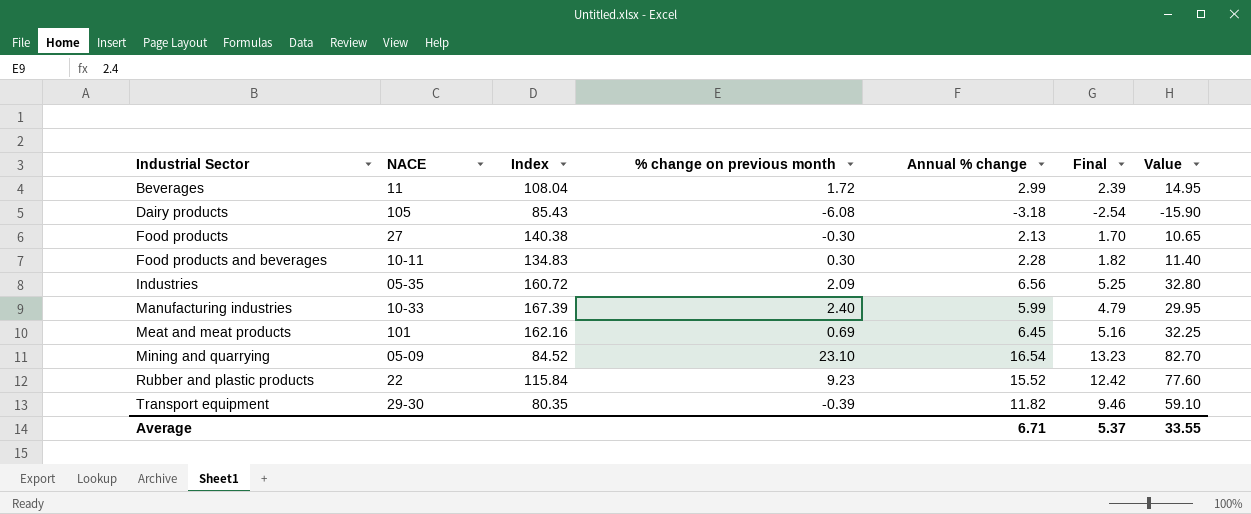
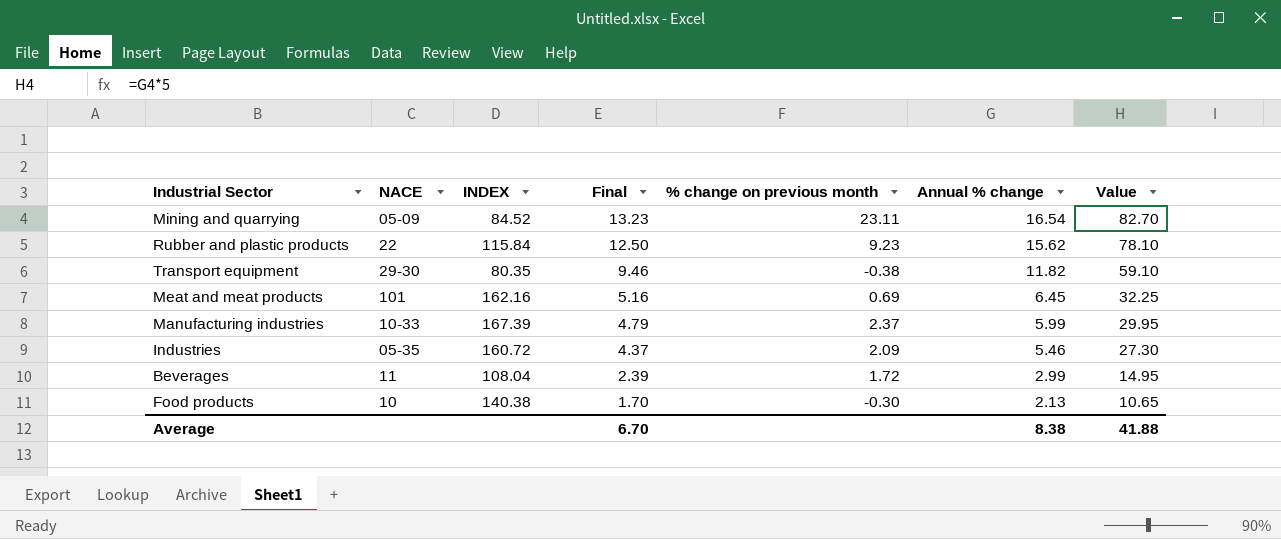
row order: Industrial Sector ascending -> Final descending
column name: Index -> INDEX
column Final | position: 6 -> 4
row Dairy products: 105 | 85.43 | -6.08 | -3.18 | -2.54 | -15.90 -> none
row Food products and beverages: 10-11 | 134.83 | 0.30 | 2.28 | 1.82 | 11.40 -> none
Mining and quarrying | % change on previous month: 23.10 -> 23.11
Rubber and plastic products | Final: 12.42 -> 12.50
Rubber and plastic products | Annual % change: 15.52 -> 15.62
Rubber and plastic products | Value: 77.60 -> 78.10
Transport equipment | % change on previous month: -0.39 -> -0.38
Manufacturing industries | % change on previous month: 2.40 -> 2.37
Industries | Final: 5.25 -> 4.37
Industries | Annual % change: 6.56 -> 5.46
Industries | Value: 32.80 -> 27.30
Food products | NACE: 27 -> 10
Average | Final: 5.37 -> 6.70
Average | Annual % change: 6.71 -> 8.38
Average | Value: 33.55 -> 41.88

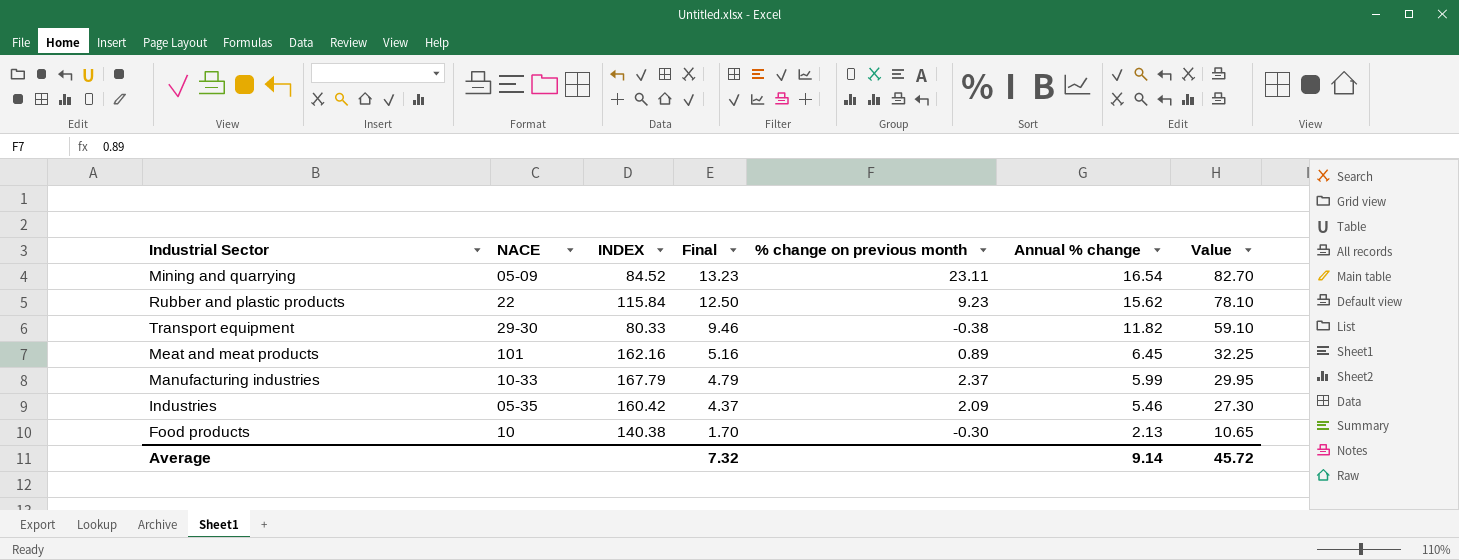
row Beverages: 11 | 108.04 | 2.39 | 1.72 | 2.99 | 14.95 -> none
Transport equipment | INDEX: 80.35 -> 80.33
Meat and meat products | % change on previous month: 0.69 -> 0.89
Manufacturing industries | INDEX: 167.39 -> 167.79
Industries | INDEX: 160.72 -> 160.42
Average | Final: 6.70 -> 7.32
Average | Annual % change: 8.38 -> 9.14
Average | Value: 41.88 -> 45.72

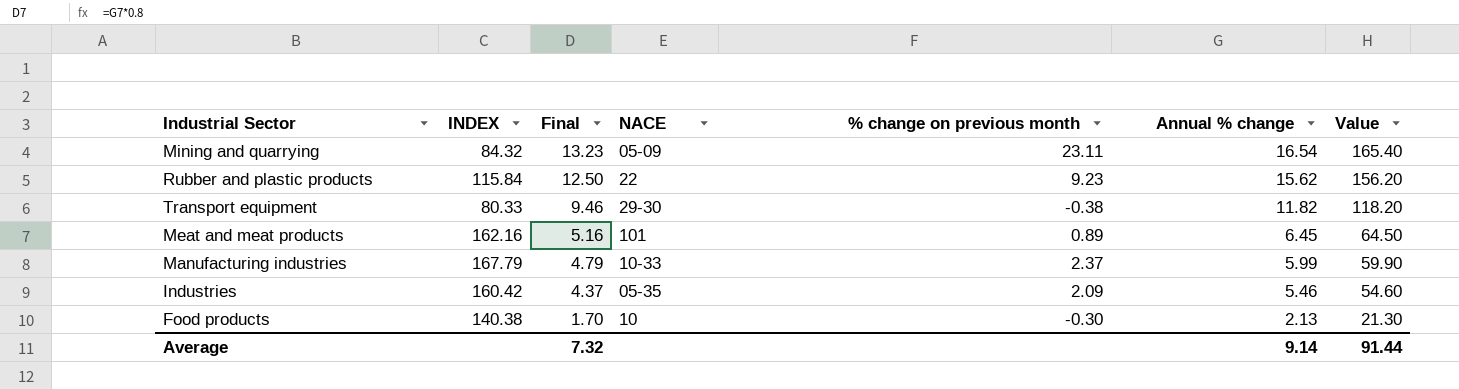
column NACE | position: 2 -> 4
column Value | formula: [Annual % change] * 5 -> [Annual % change] * 10
Mining and quarrying | INDEX: 84.52 -> 84.32
Average | Value: 45.72 -> 91.44

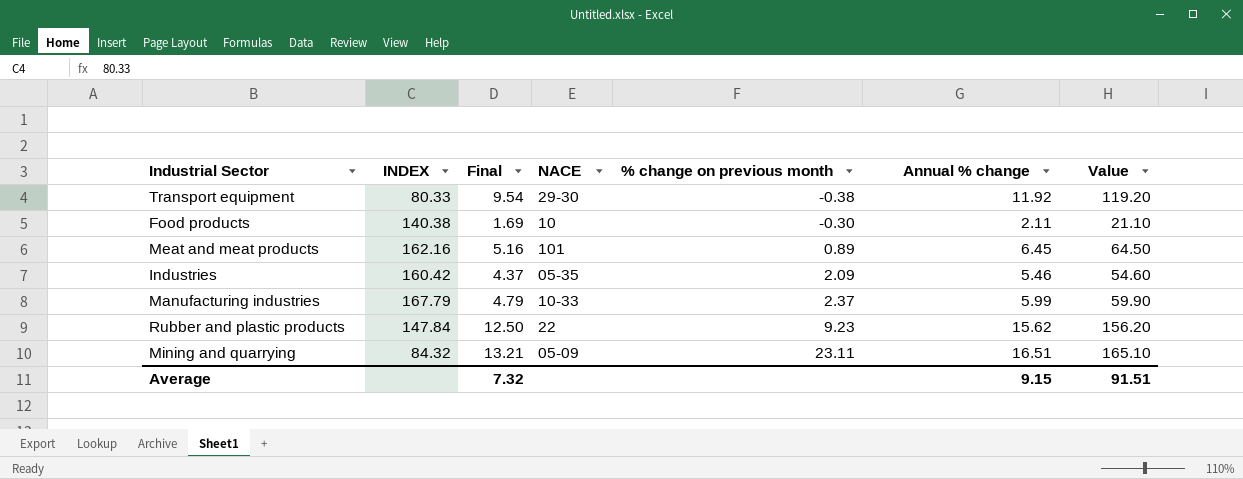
row order: Final descending -> % change on previous month ascending
Transport equipment | Final: 9.46 -> 9.54
Transport equipment | Annual % change: 11.82 -> 11.92
Transport equipment | Value: 118.20 -> 119.20
Food products | Final: 1.70 -> 1.69
Food products | Annual % change: 2.13 -> 2.11
Food products | Value: 21.30 -> 21.10
Rubber and plastic products | INDEX: 115.84 -> 147.84
Mining and quarrying | Final: 13.23 -> 13.21
Mining and quarrying | Annual % change: 16.54 -> 16.51
Mining and quarrying | Value: 165.40 -> 165.10
Average | Annual % change: 9.14 -> 9.15
Average | Value: 91.44 -> 91.51

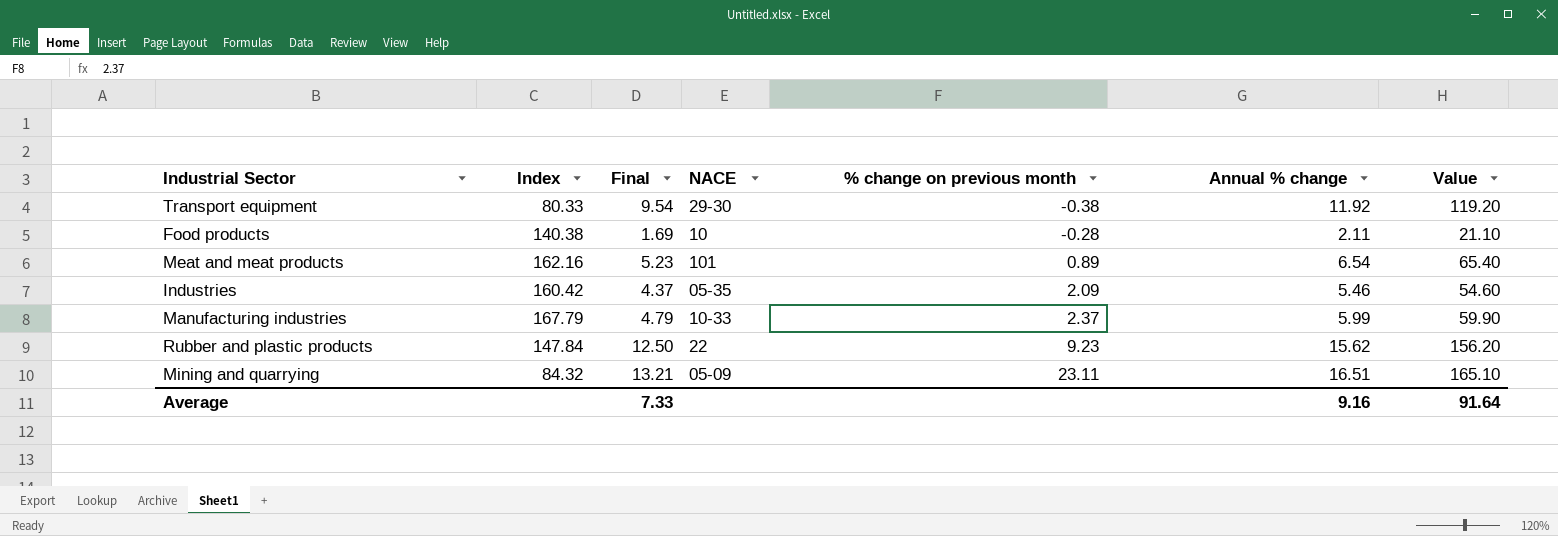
column name: INDEX -> Index
Food products | % change on previous month: -0.30 -> -0.28
Meat and meat products | Final: 5.16 -> 5.23
Meat and meat products | Annual % change: 6.45 -> 6.54
Meat and meat products | Value: 64.50 -> 65.40
Average | Final: 7.32 -> 7.33
Average | Annual % change: 9.15 -> 9.16
Average | Value: 91.51 -> 91.64

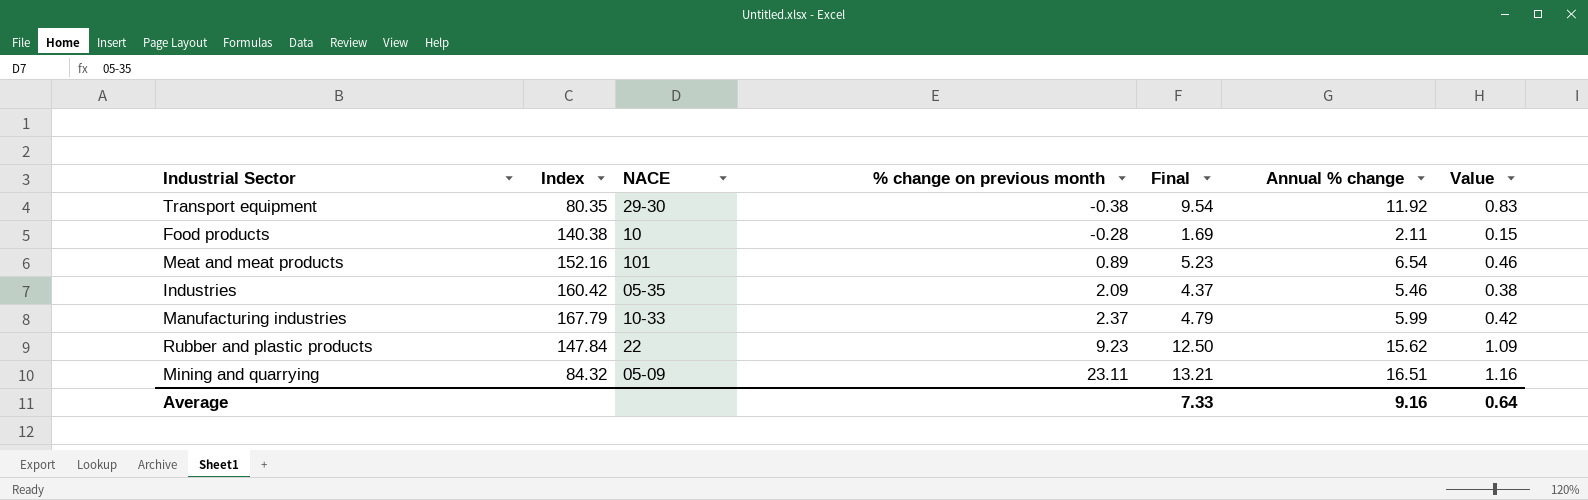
column Final | position: 3 -> 5
column Value | formula: [Annual % change] * 10 -> [Annual % change] * 0.07
Transport equipment | Index: 80.33 -> 80.35
Meat and meat products | Index: 162.16 -> 152.16
Average | Value: 91.64 -> 0.64

